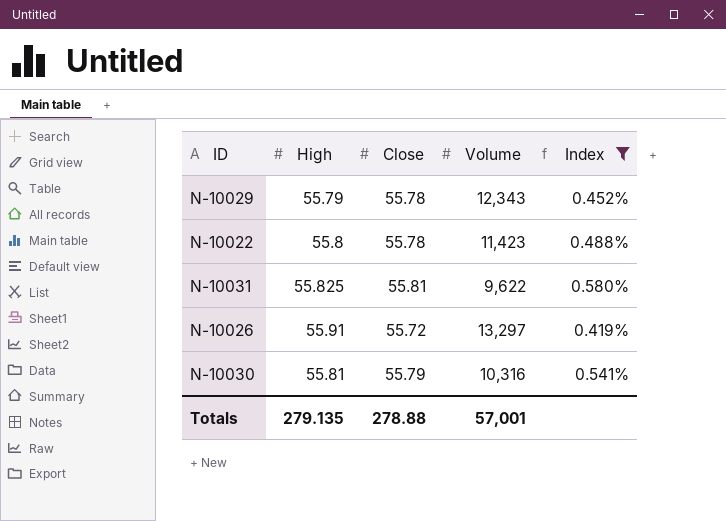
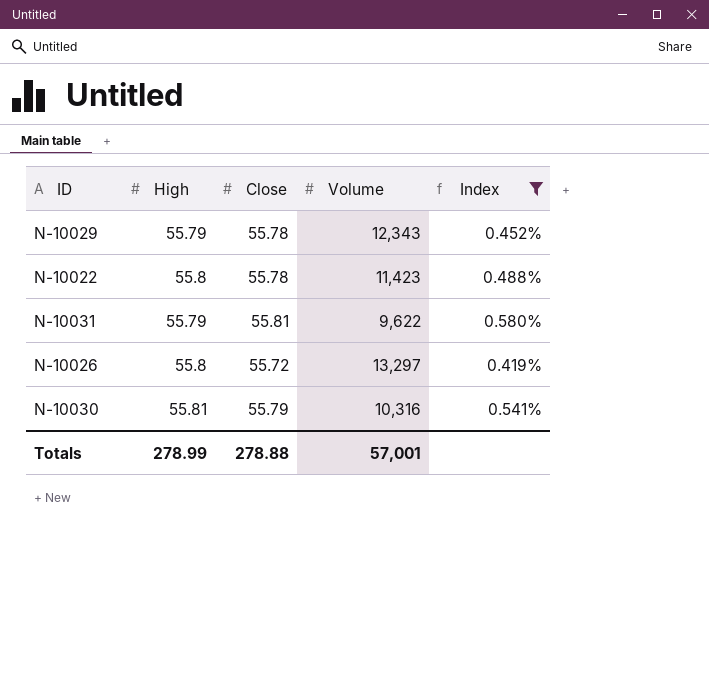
N-10031 | High: 55.825 -> 55.79
N-10026 | High: 55.91 -> 55.8
Totals | High: 279.135 -> 278.99

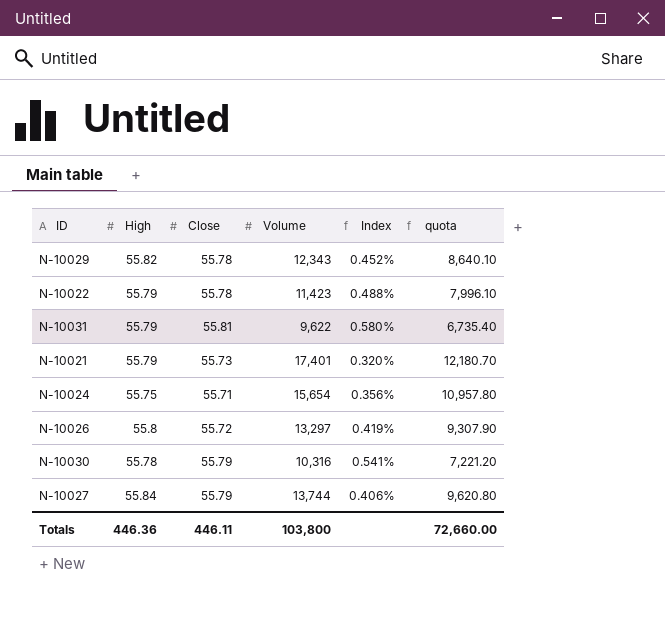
filter: Index >= 0.419% -> none
column quota | formula: none -> [Volume] * 0.7
N-10029 | High: 55.79 -> 55.82
N-10022 | High: 55.8 -> 55.79
N-10030 | High: 55.81 -> 55.78
Totals | High: 278.99 -> 446.36
Totals | Close: 278.88 -> 446.11
Totals | Volume: 57,001 -> 103,800

